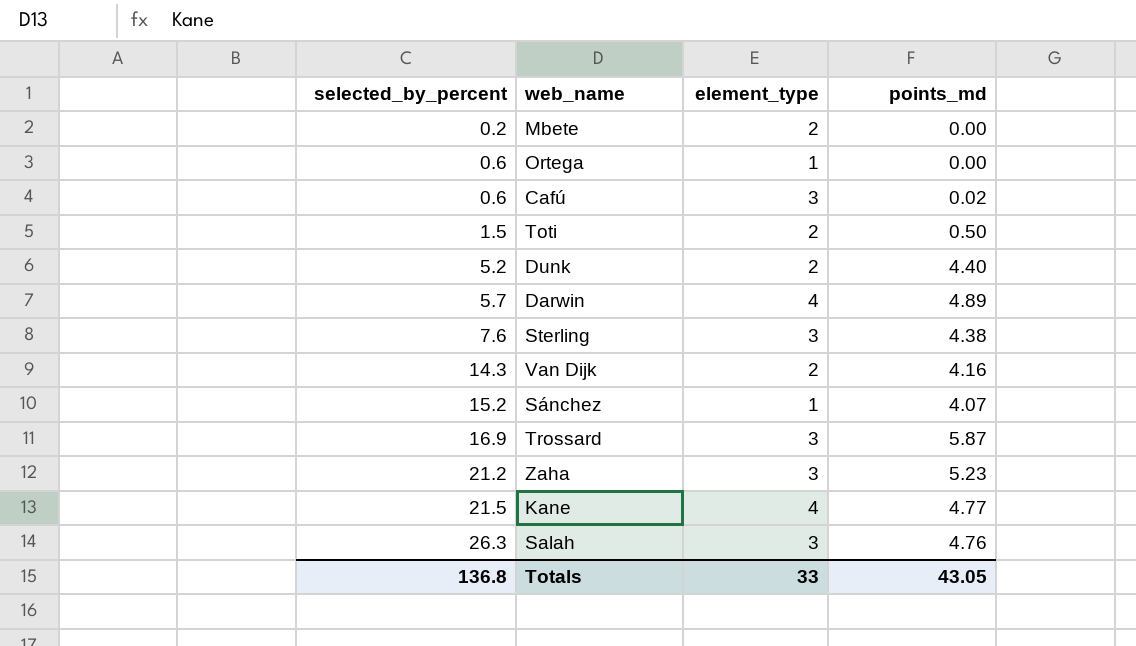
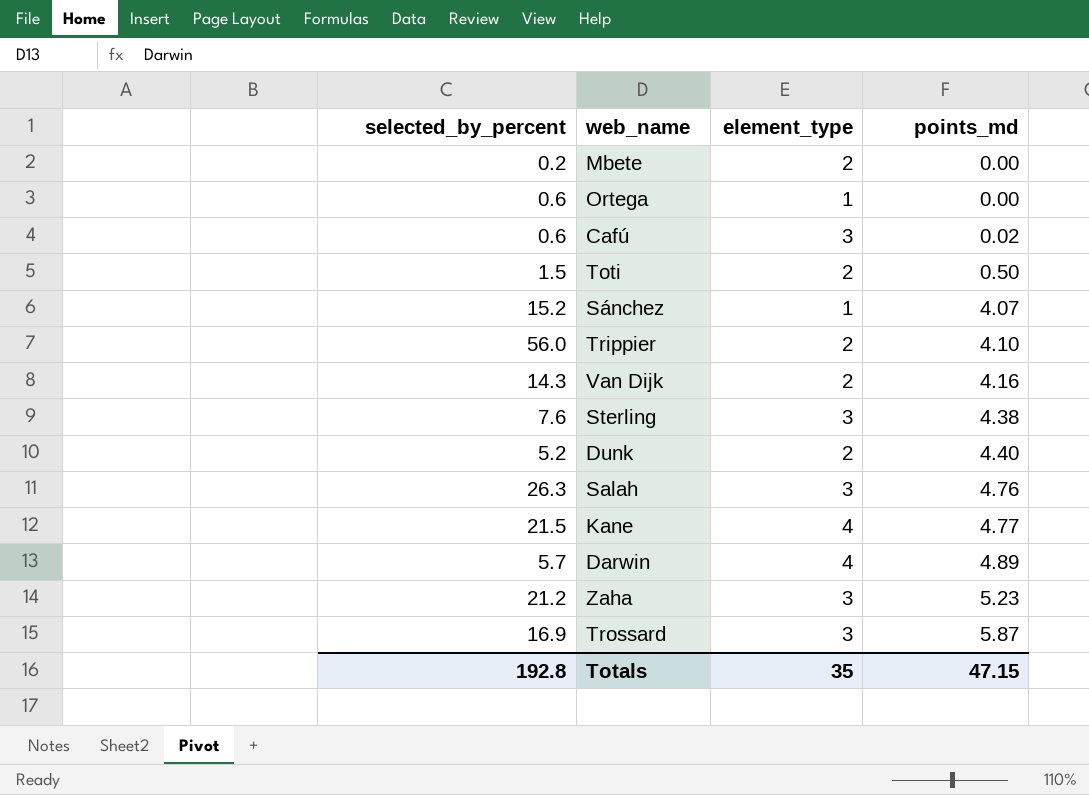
row order: selected_by_percent ascending -> points_md ascending
row Trippier: none -> 56.0 | 2 | 4.10
Totals | selected_by_percent: 136.8 -> 192.8
Totals | element_type: 33 -> 35
Totals | points_md: 43.05 -> 47.15

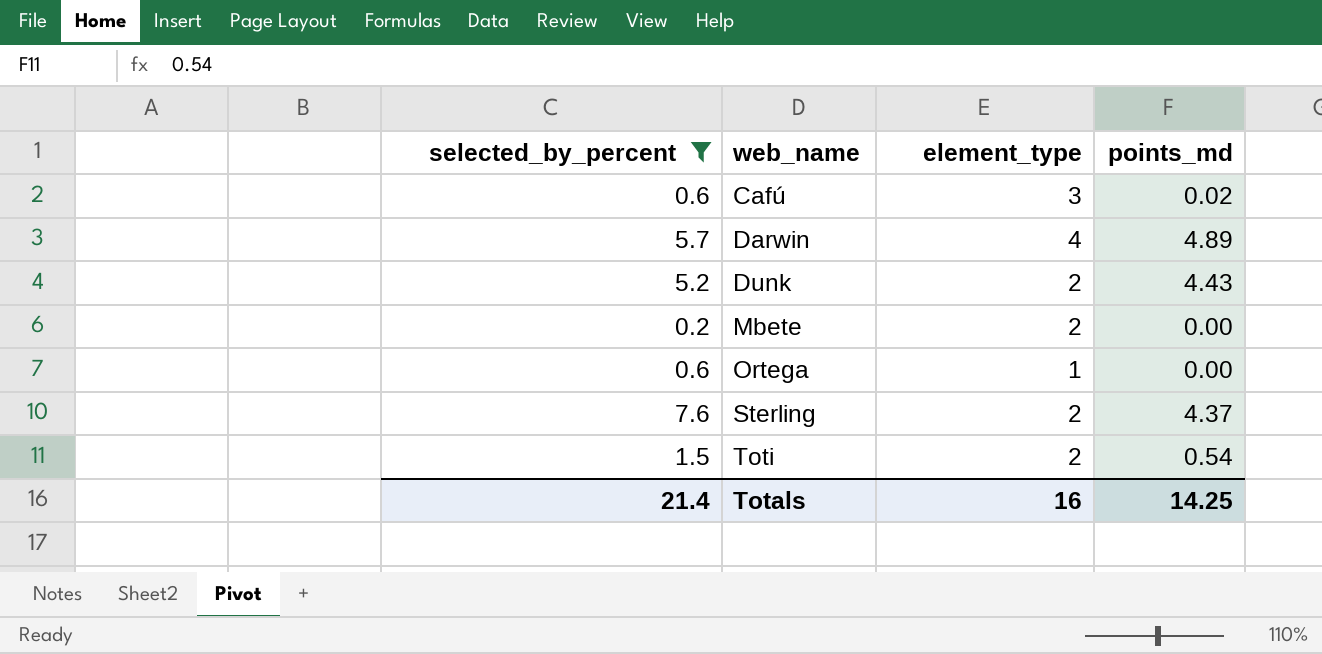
filter: none -> selected_by_percent <= 7.6
row order: points_md ascending -> web_name ascending
Dunk | points_md: 4.40 -> 4.43
Sterling | element_type: 3 -> 2
Sterling | points_md: 4.38 -> 4.37
Toti | points_md: 0.50 -> 0.54
Totals | selected_by_percent: 192.8 -> 21.4
Totals | element_type: 35 -> 16
Totals | points_md: 47.15 -> 14.25

